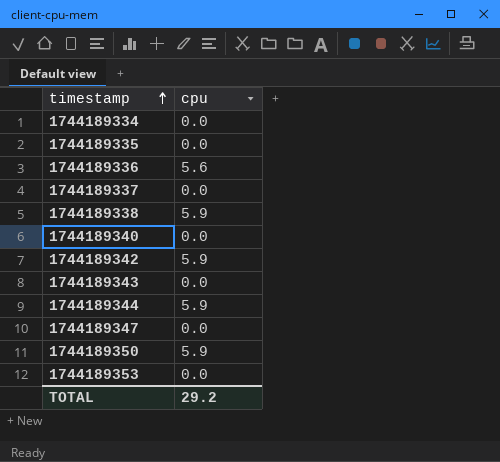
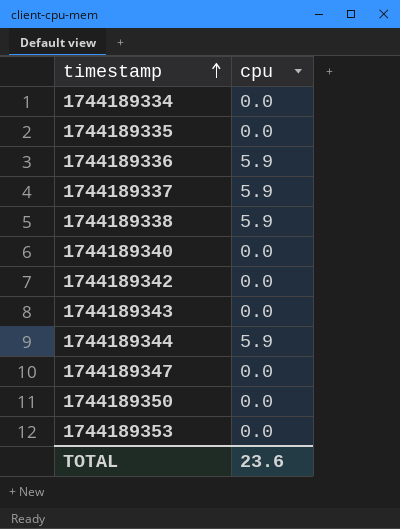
1744189336 | cpu: 5.6 -> 5.9
1744189337 | cpu: 0.0 -> 5.9
1744189342 | cpu: 5.9 -> 0.0
1744189350 | cpu: 5.9 -> 0.0
TOTAL | cpu: 29.2 -> 23.6

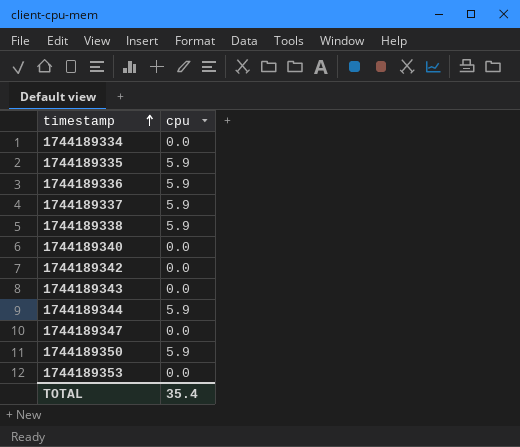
1744189335 | cpu: 0.0 -> 5.9
1744189350 | cpu: 0.0 -> 5.9
TOTAL | cpu: 23.6 -> 35.4

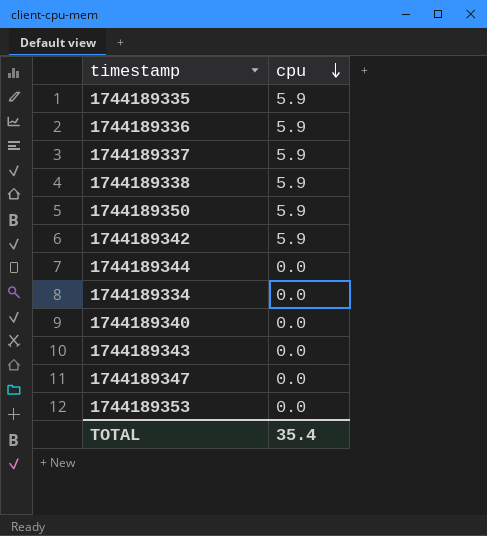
row order: timestamp ascending -> cpu descending
1744189342 | cpu: 0.0 -> 5.9
1744189344 | cpu: 5.9 -> 0.0

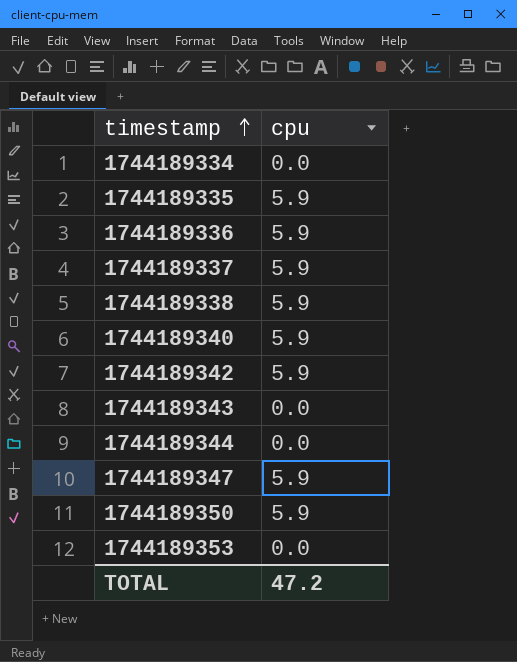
row order: cpu descending -> timestamp ascending
1744189340 | cpu: 0.0 -> 5.9
1744189347 | cpu: 0.0 -> 5.9
TOTAL | cpu: 35.4 -> 47.2

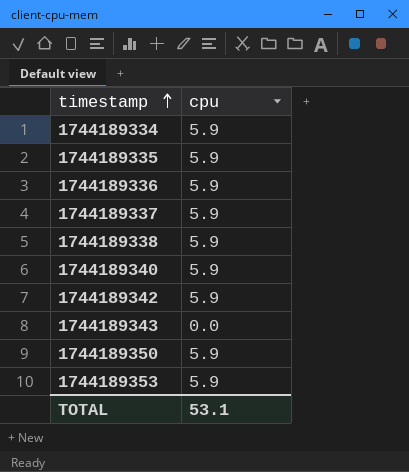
row 1744189344: 0.0 -> none
row 1744189347: 5.9 -> none
1744189334 | cpu: 0.0 -> 5.9
1744189353 | cpu: 0.0 -> 5.9
TOTAL | cpu: 47.2 -> 53.1

